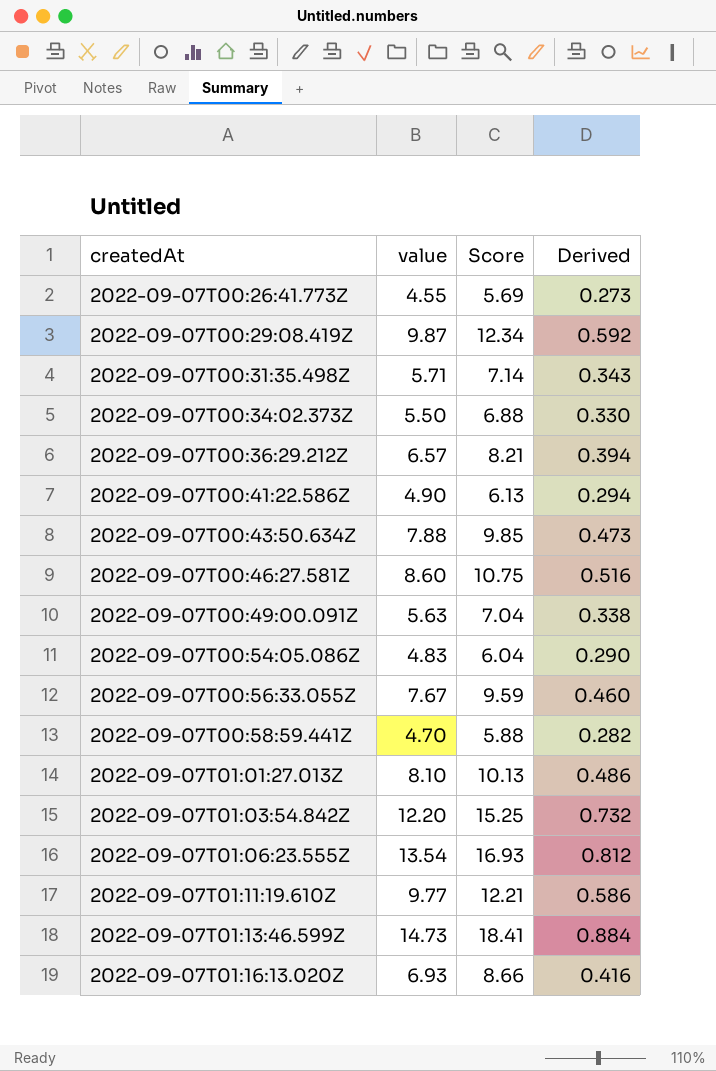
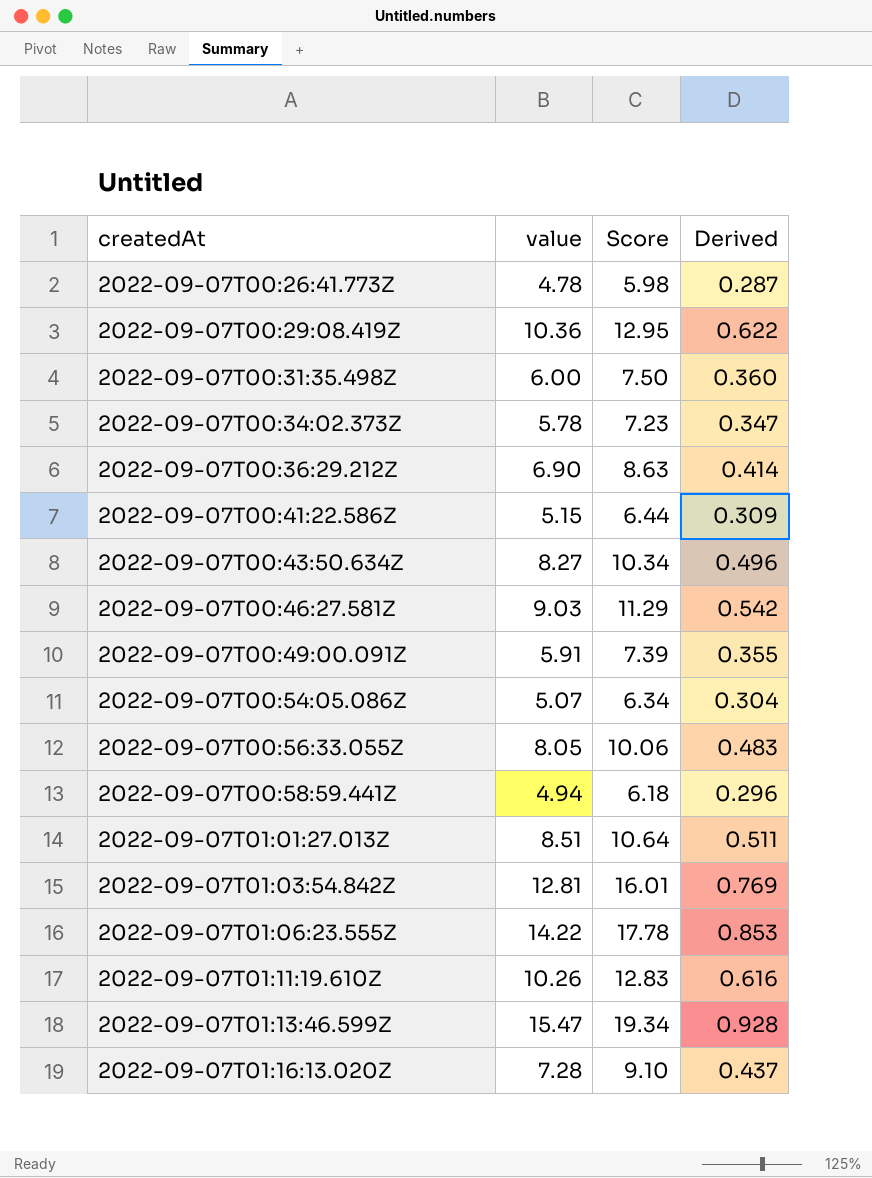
2022-09-07T00:26:41.773Z | value: 4.55 -> 4.78
2022-09-07T00:26:41.773Z | Score: 5.69 -> 5.98
2022-09-07T00:26:41.773Z | Derived: 0.273 -> 0.287
2022-09-07T00:29:08.419Z | value: 9.87 -> 10.36
2022-09-07T00:29:08.419Z | Score: 12.34 -> 12.95
2022-09-07T00:29:08.419Z | Derived: 0.592 -> 0.622
2022-09-07T00:31:35.498Z | value: 5.71 -> 6.00
2022-09-07T00:31:35.498Z | Score: 7.14 -> 7.50
2022-09-07T00:31:35.498Z | Derived: 0.343 -> 0.360
2022-09-07T00:34:02.373Z | value: 5.50 -> 5.78
2022-09-07T00:34:02.373Z | Score: 6.88 -> 7.23
2022-09-07T00:34:02.373Z | Derived: 0.330 -> 0.347
2022-09-07T00:36:29.212Z | value: 6.57 -> 6.90
2022-09-07T00:36:29.212Z | Score: 8.21 -> 8.63
2022-09-07T00:36:29.212Z | Derived: 0.394 -> 0.414
2022-09-07T00:41:22.586Z | value: 4.90 -> 5.15
2022-09-07T00:41:22.586Z | Score: 6.13 -> 6.44
2022-09-07T00:41:22.586Z | Derived: 0.294 -> 0.309
2022-09-07T00:43:50.634Z | value: 7.88 -> 8.27
2022-09-07T00:43:50.634Z | Score: 9.85 -> 10.34
2022-09-07T00:43:50.634Z | Derived: 0.473 -> 0.496
2022-09-07T00:46:27.581Z | value: 8.60 -> 9.03
2022-09-07T00:46:27.581Z | Score: 10.75 -> 11.29
2022-09-07T00:46:27.581Z | Derived: 0.516 -> 0.542
2022-09-07T00:49:00.091Z | value: 5.63 -> 5.91
2022-09-07T00:49:00.091Z | Score: 7.04 -> 7.39
2022-09-07T00:49:00.091Z | Derived: 0.338 -> 0.355
2022-09-07T00:54:05.086Z | value: 4.83 -> 5.07
2022-09-07T00:54:05.086Z | Score: 6.04 -> 6.34
2022-09-07T00:54:05.086Z | Derived: 0.290 -> 0.304
2022-09-07T00:56:33.055Z | value: 7.67 -> 8.05
2022-09-07T00:56:33.055Z | Score: 9.59 -> 10.06
2022-09-07T00:56:33.055Z | Derived: 0.460 -> 0.483
2022-09-07T00:58:59.441Z | value: 4.70 -> 4.94
2022-09-07T00:58:59.441Z | Score: 5.88 -> 6.18
2022-09-07T00:58:59.441Z | Derived: 0.282 -> 0.296
2022-09-07T01:01:27.013Z | value: 8.10 -> 8.51
2022-09-07T01:01:27.013Z | Score: 10.13 -> 10.64
2022-09-07T01:01:27.013Z | Derived: 0.486 -> 0.511
2022-09-07T01:03:54.842Z | value: 12.20 -> 12.81
2022-09-07T01:03:54.842Z | Score: 15.25 -> 16.01
2022-09-07T01:03:54.842Z | Derived: 0.732 -> 0.769
2022-09-07T01:06:23.555Z | value: 13.54 -> 14.22
2022-09-07T01:06:23.555Z | Score: 16.93 -> 17.78
2022-09-07T01:06:23.555Z | Derived: 0.812 -> 0.853
2022-09-07T01:11:19.610Z | value: 9.77 -> 10.26
2022-09-07T01:11:19.610Z | Score: 12.21 -> 12.83
2022-09-07T01:11:19.610Z | Derived: 0.586 -> 0.616
2022-09-07T01:13:46.599Z | value: 14.73 -> 15.47
2022-09-07T01:13:46.599Z | Score: 18.41 -> 19.34
2022-09-07T01:13:46.599Z | Derived: 0.884 -> 0.928
2022-09-07T01:16:13.020Z | value: 6.93 -> 7.28
2022-09-07T01:16:13.020Z | Score: 8.66 -> 9.10
2022-09-07T01:16:13.020Z | Derived: 0.416 -> 0.437

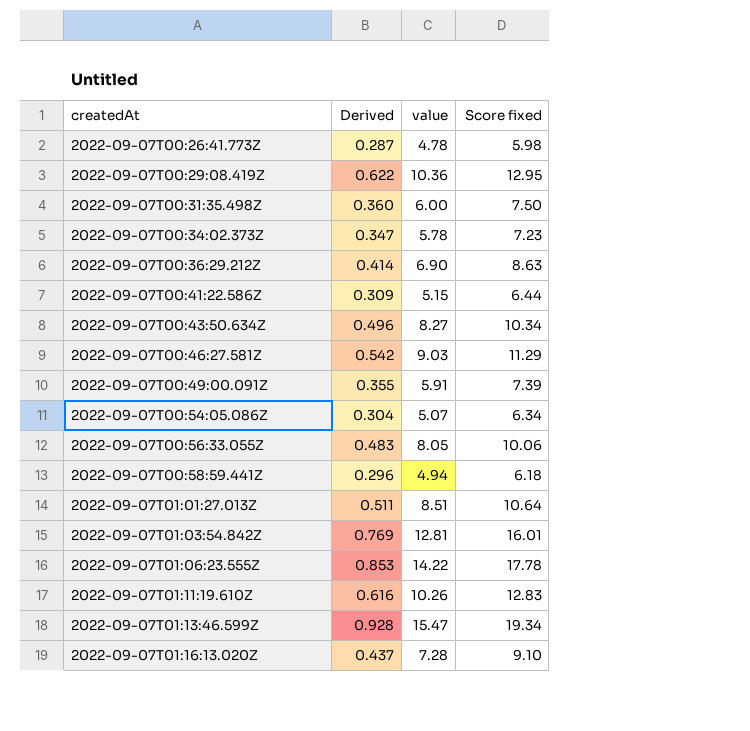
column Derived | position: 4 -> 2
column name: Score -> Score fixed

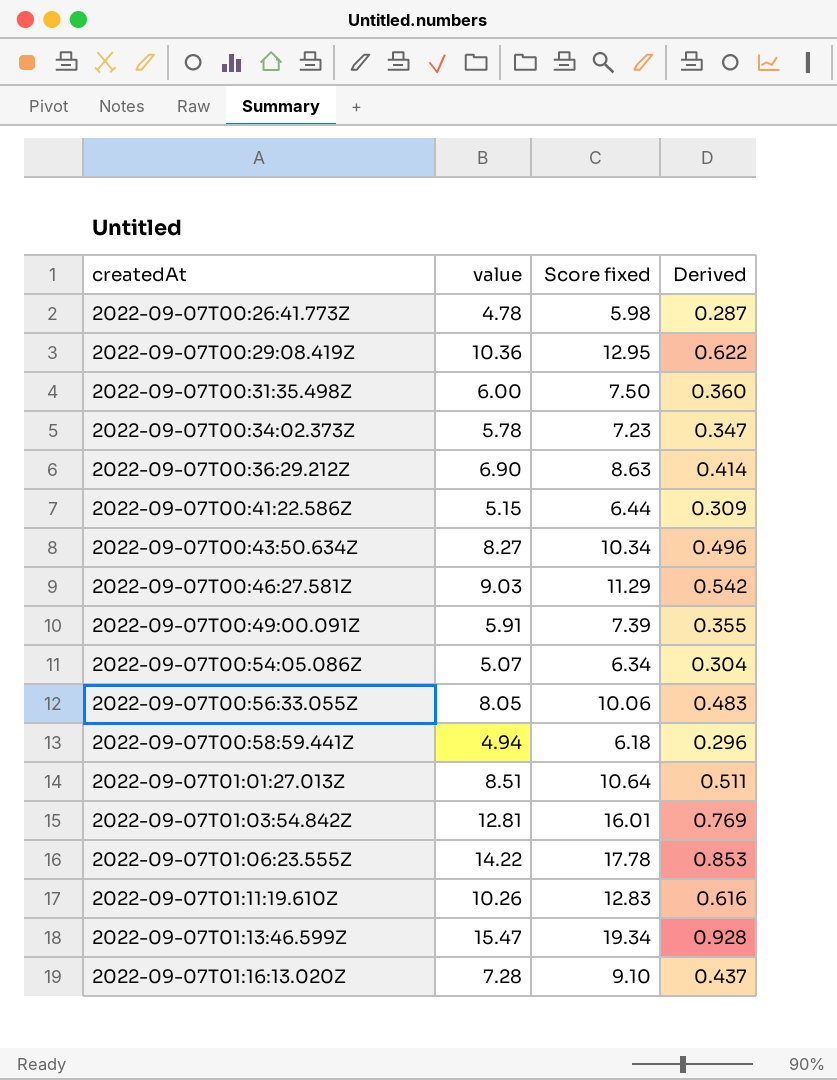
column Derived | position: 2 -> 4

